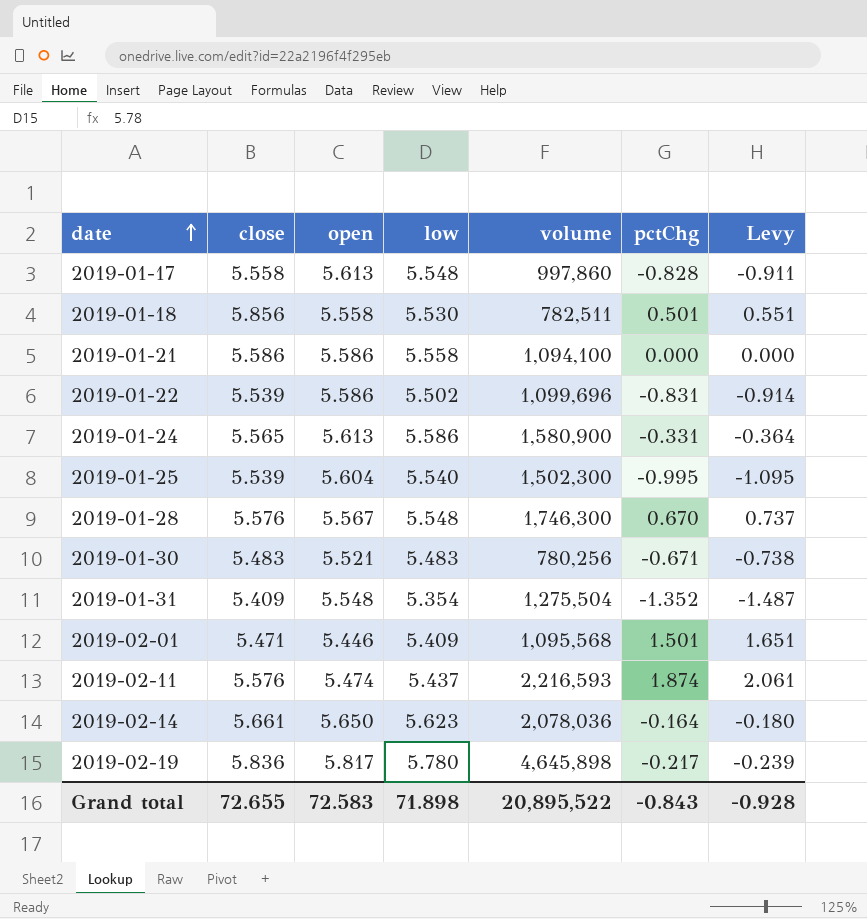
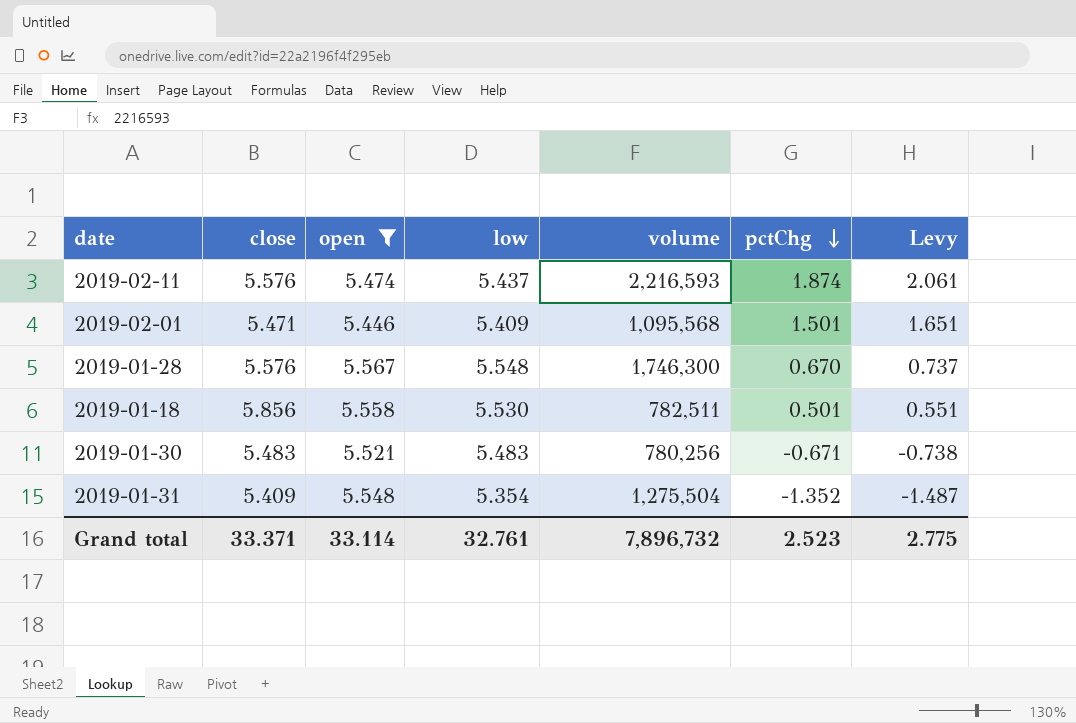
filter: none -> open <= 5.567
row order: date ascending -> pctChg descending
Grand total | close: 72.655 -> 33.371
Grand total | open: 72.583 -> 33.114
Grand total | low: 71.898 -> 32.761
Grand total | volume: 20,895,522 -> 7,896,732
Grand total | pctChg: -0.843 -> 2.523
Grand total | Levy: -0.928 -> 2.775

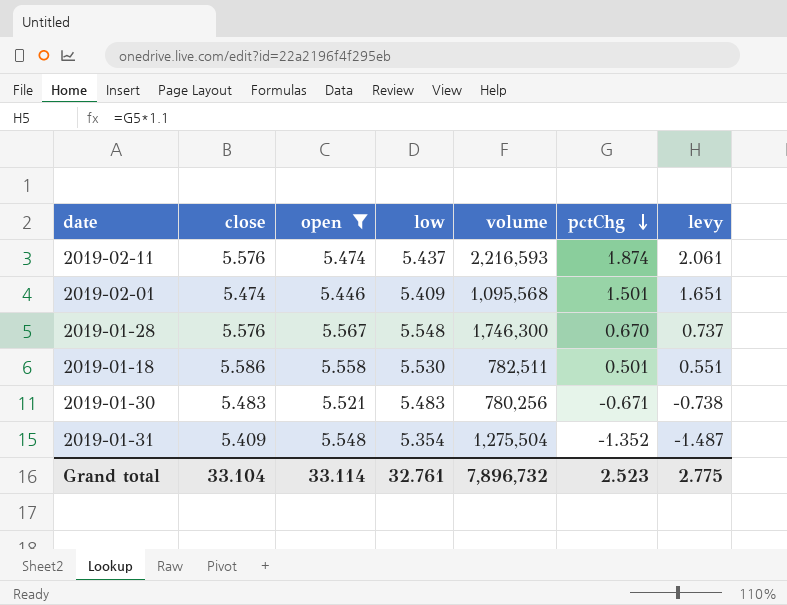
column name: Levy -> levy
2019-02-01 | close: 5.471 -> 5.474
2019-01-18 | close: 5.856 -> 5.586
Grand total | close: 33.371 -> 33.104

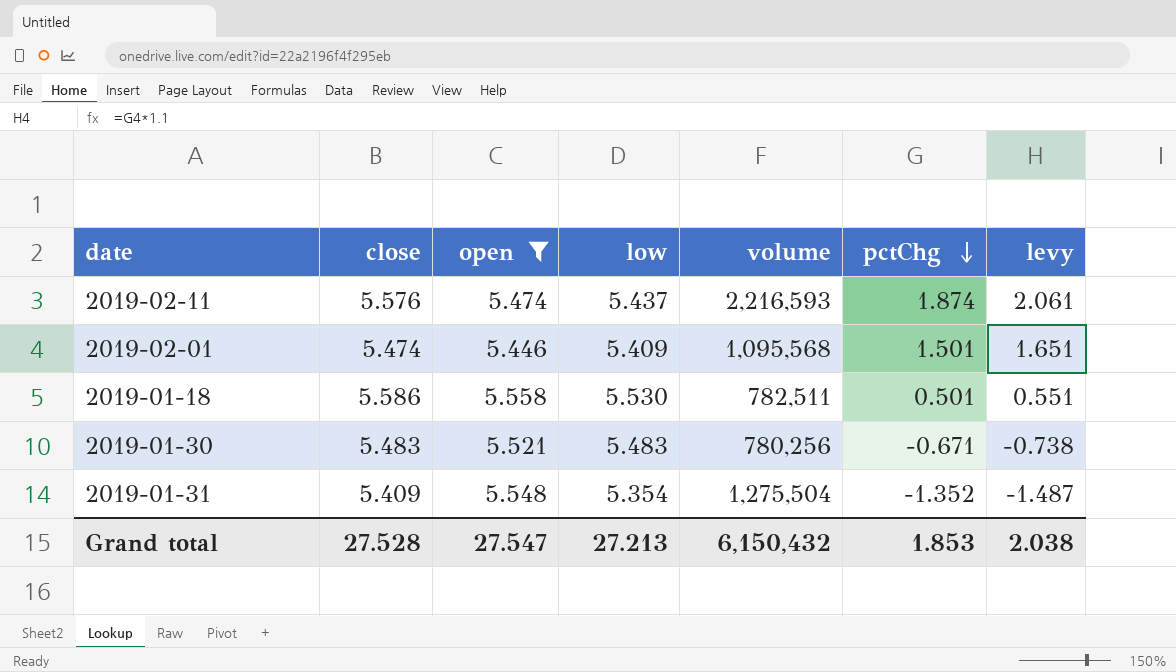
row 2019-01-28: 5.576 | 5.567 | 5.548 | 1,746,300 | 0.670 | 0.737 -> none
Grand total | close: 33.104 -> 27.528
Grand total | open: 33.114 -> 27.547
Grand total | low: 32.761 -> 27.213
Grand total | volume: 7,896,732 -> 6,150,432
Grand total | pctChg: 2.523 -> 1.853
Grand total | levy: 2.775 -> 2.038

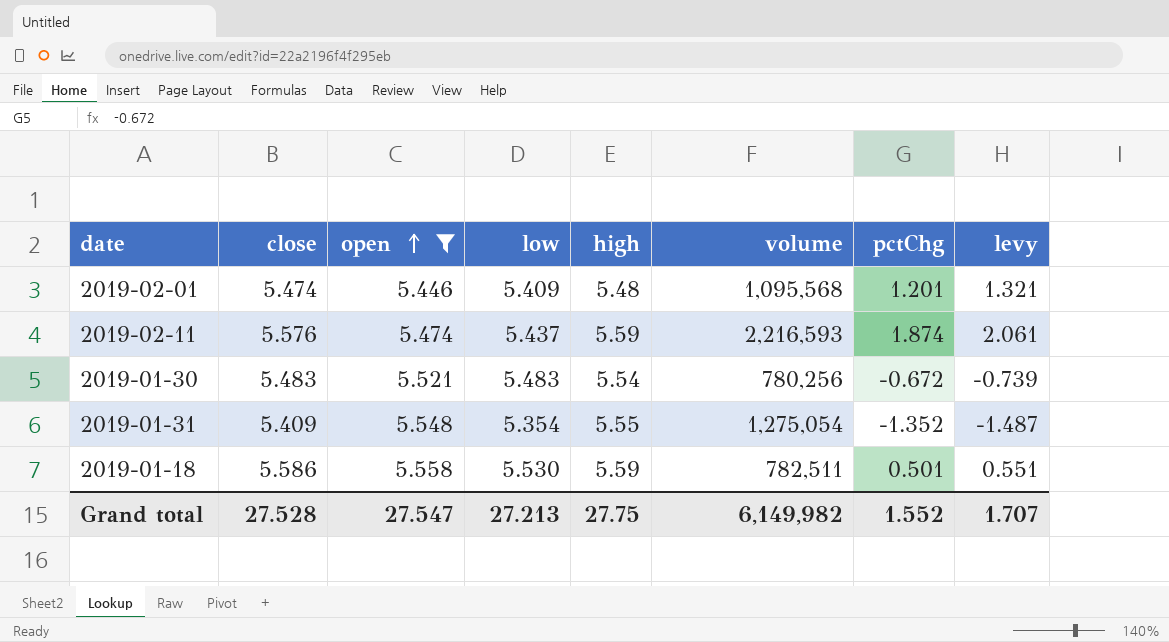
row order: pctChg descending -> open ascending
column high | position: none -> 5
2019-02-01 | pctChg: 1.501 -> 1.201
2019-02-01 | levy: 1.651 -> 1.321
2019-01-30 | pctChg: -0.671 -> -0.672
2019-01-30 | levy: -0.738 -> -0.739
2019-01-31 | volume: 1,275,504 -> 1,275,054
Grand total | volume: 6,150,432 -> 6,149,982
Grand total | pctChg: 1.853 -> 1.552
Grand total | levy: 2.038 -> 1.707

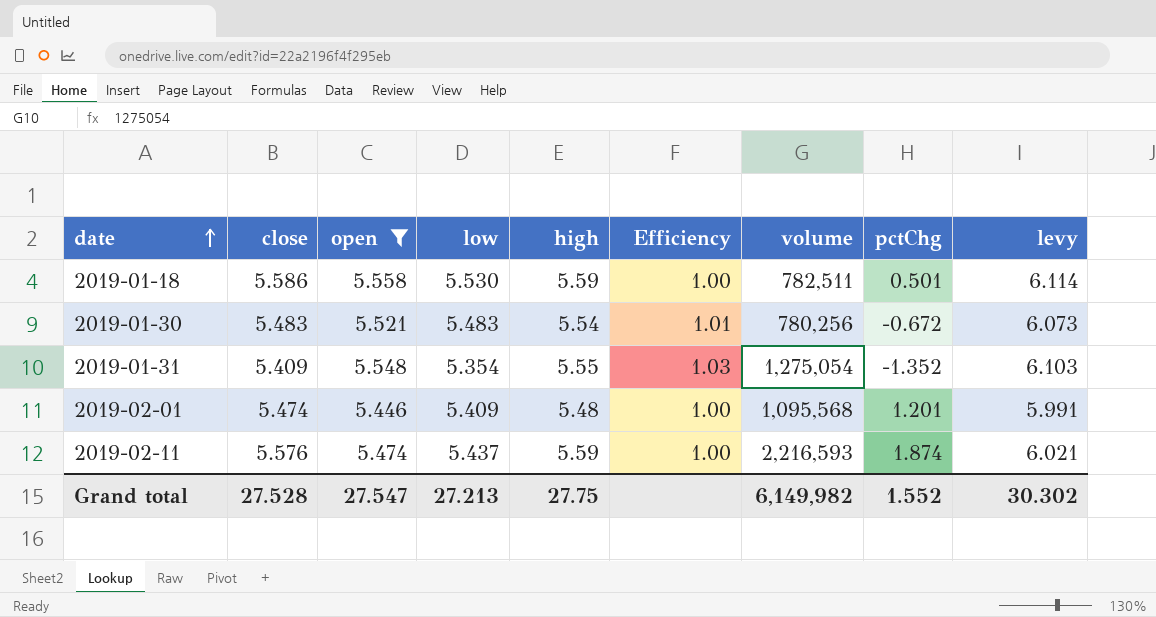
row order: open ascending -> date ascending
column Efficiency | formula: none -> [high] / [close]
column levy | formula: [pctChg] * 1.1 -> [open] * 1.1
Grand total | levy: 1.707 -> 30.302

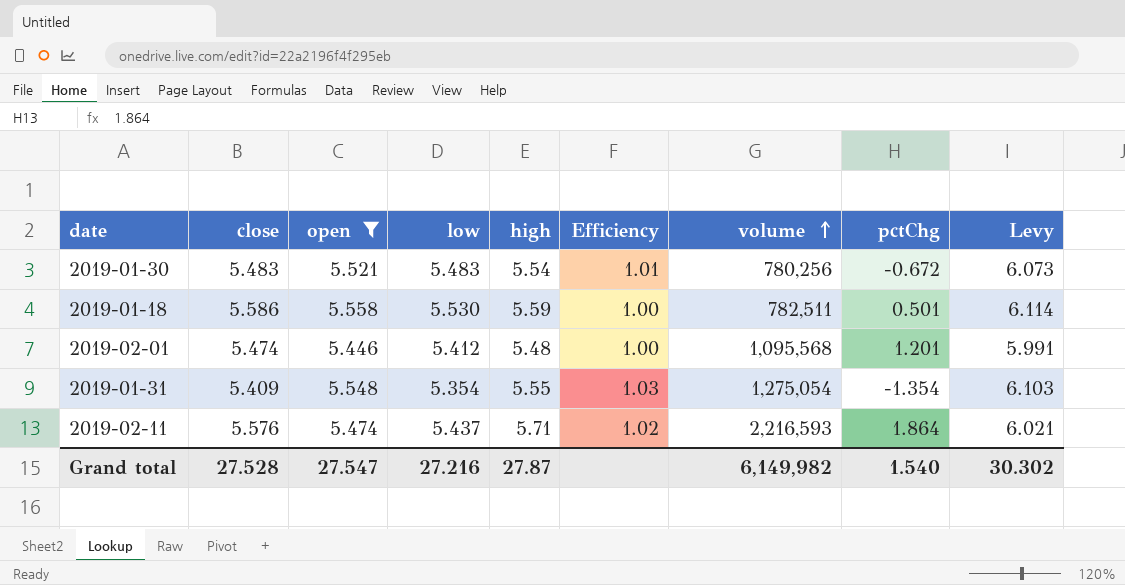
row order: date ascending -> volume ascending
column name: levy -> Levy
2019-02-01 | low: 5.409 -> 5.412
2019-01-31 | pctChg: -1.352 -> -1.354
2019-02-11 | high: 5.59 -> 5.71
2019-02-11 | Efficiency: 1.00 -> 1.02
2019-02-11 | pctChg: 1.874 -> 1.864
Grand total | low: 27.213 -> 27.216
Grand total | high: 27.75 -> 27.87
Grand total | pctChg: 1.552 -> 1.540

